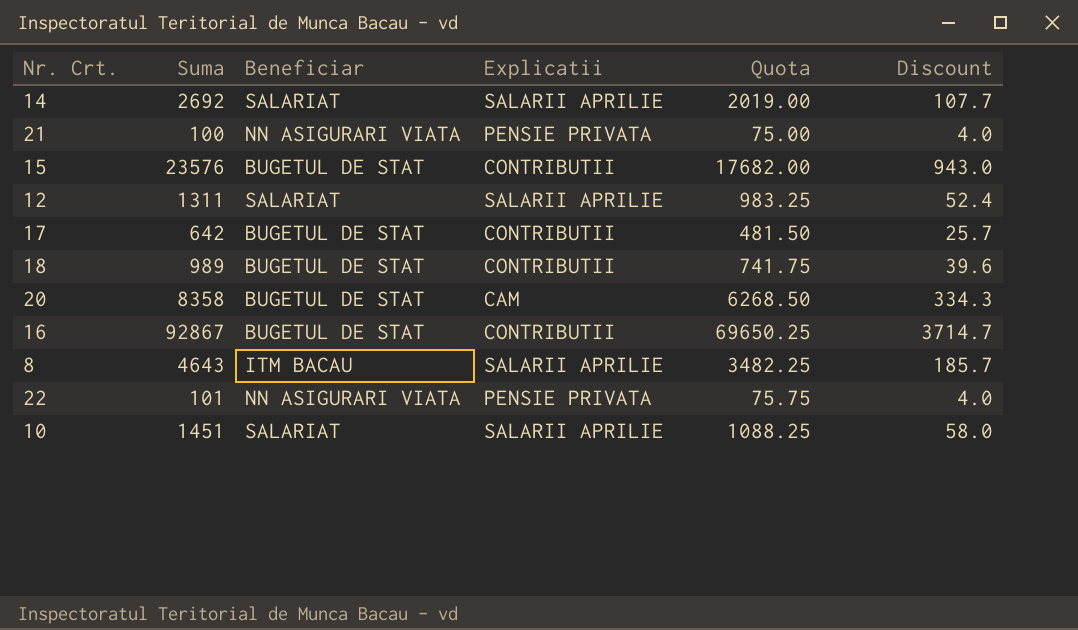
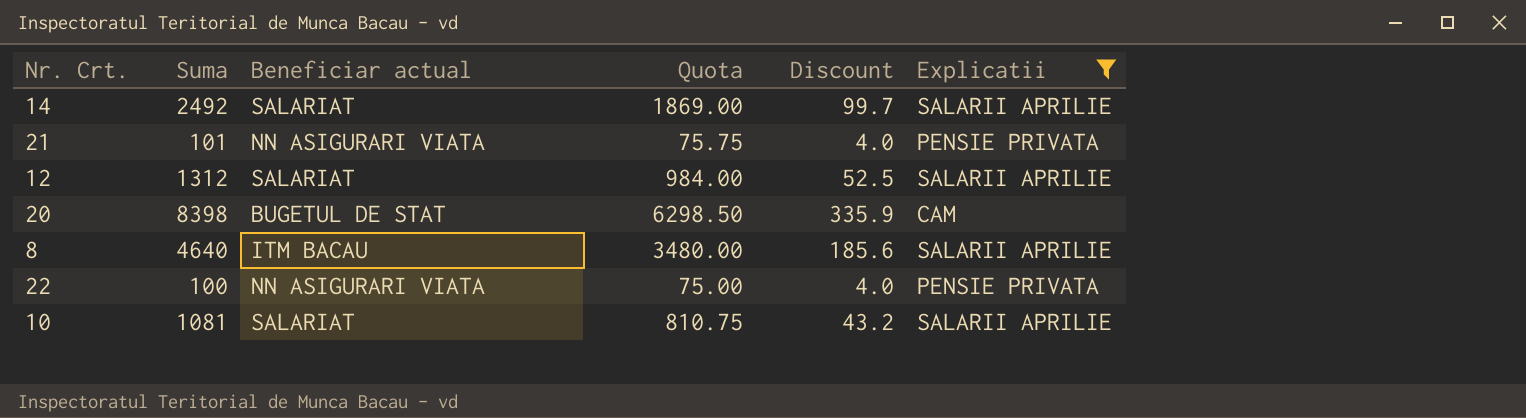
filter: none -> Explicatii != CONTRIBUTII
column name: Beneficiar -> Beneficiar actual
column Explicatii | position: 4 -> 6
14 | Suma: 2692 -> 2492
14 | Quota: 2019.00 -> 1869.00
14 | Discount: 107.7 -> 99.7
21 | Suma: 100 -> 101
21 | Quota: 75.00 -> 75.75
12 | Suma: 1311 -> 1312
12 | Quota: 983.25 -> 984.00
12 | Discount: 52.4 -> 52.5
20 | Suma: 8358 -> 8398
20 | Quota: 6268.50 -> 6298.50
20 | Discount: 334.3 -> 335.9
8 | Suma: 4643 -> 4640
8 | Quota: 3482.25 -> 3480.00
8 | Discount: 185.7 -> 185.6
22 | Suma: 101 -> 100
22 | Quota: 75.75 -> 75.00
10 | Suma: 1451 -> 1081
10 | Quota: 1088.25 -> 810.75
10 | Discount: 58.0 -> 43.2

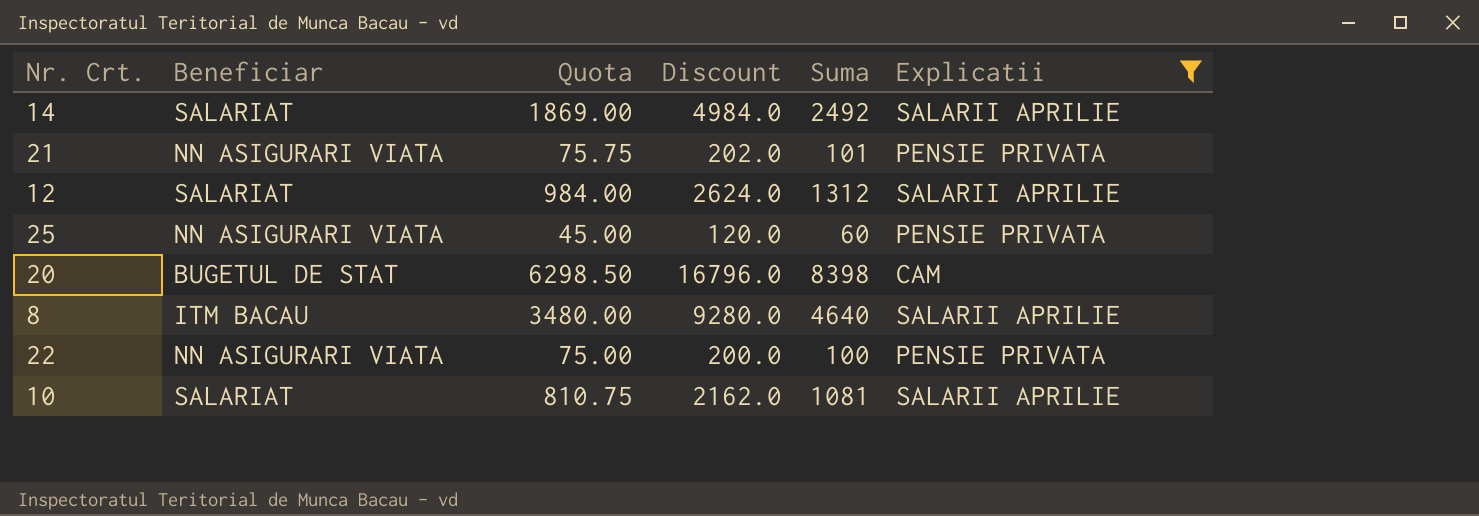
column name: Beneficiar actual -> Beneficiar
column Discount | formula: [Suma] * 0.04 -> [Suma] * 2
column Suma | position: 2 -> 5
row 25: none -> NN ASIGURARI VIATA | 45.00 | 120.0 | 60 | PENSIE PRIVATA

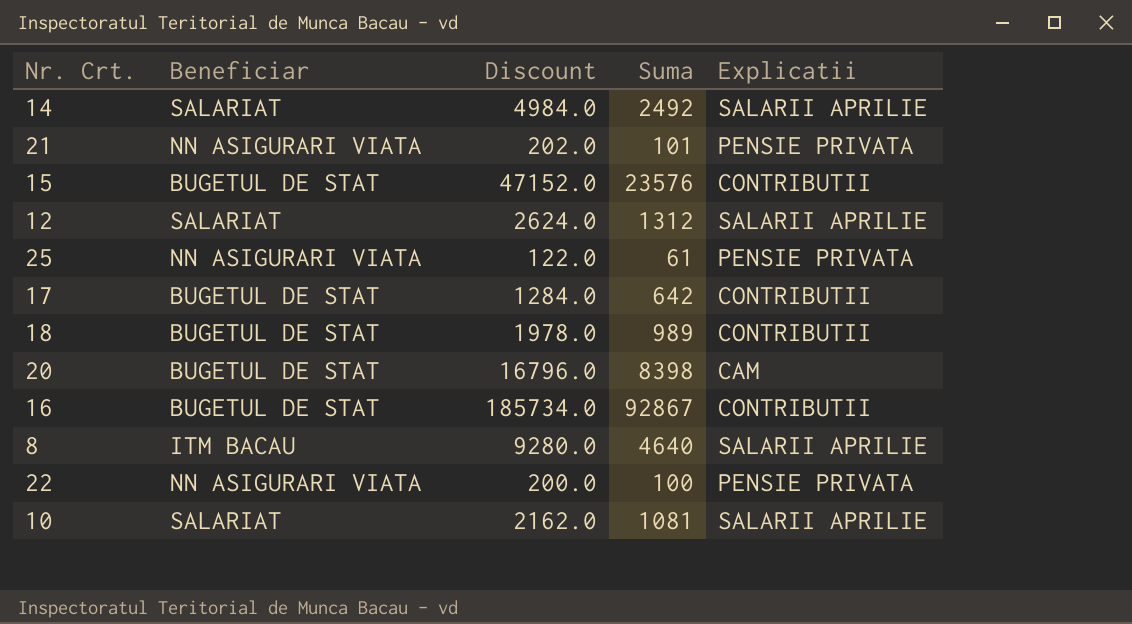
filter: Explicatii != CONTRIBUTII -> none
column Quota | formula: [Suma] * 0.75 -> none
25 | Discount: 120.0 -> 122.0
25 | Suma: 60 -> 61

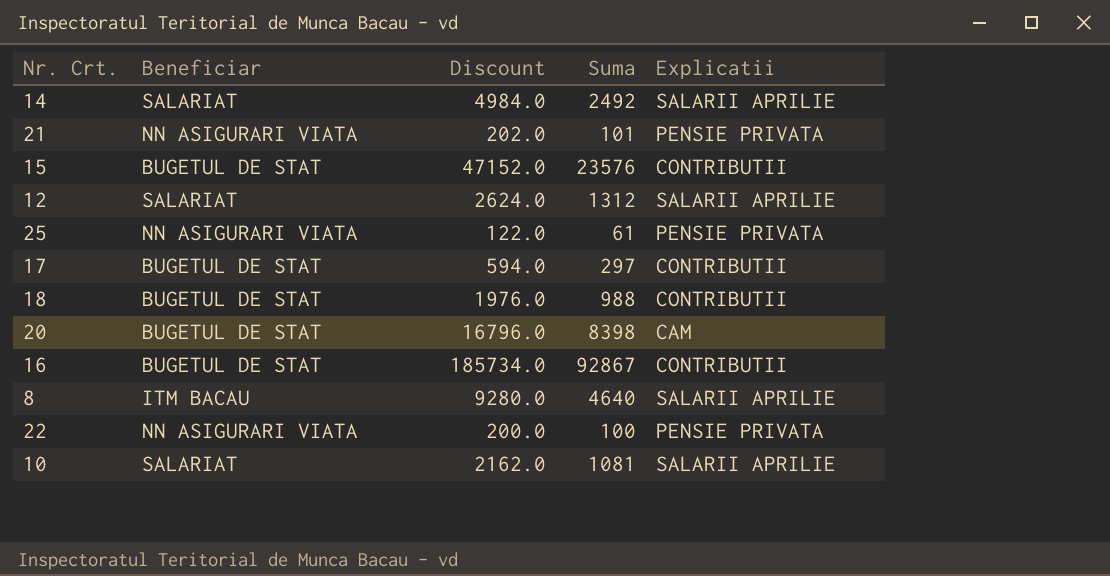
17 | Discount: 1284.0 -> 594.0
17 | Suma: 642 -> 297
18 | Discount: 1978.0 -> 1976.0
18 | Suma: 989 -> 988

